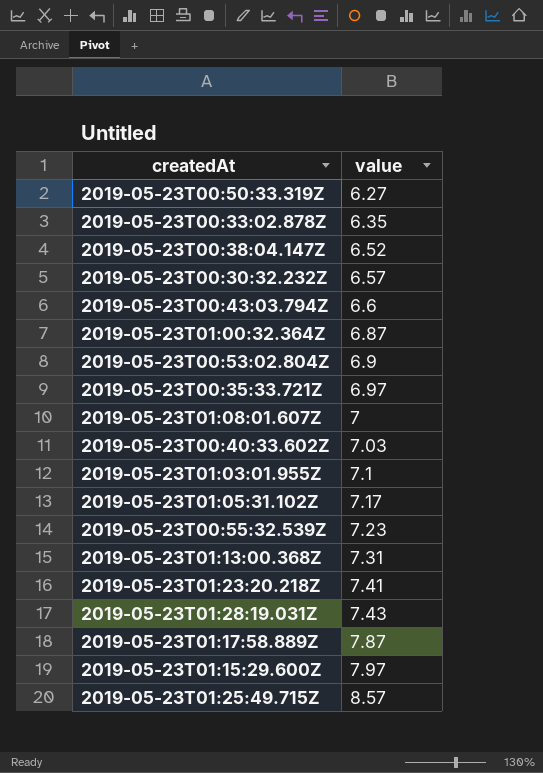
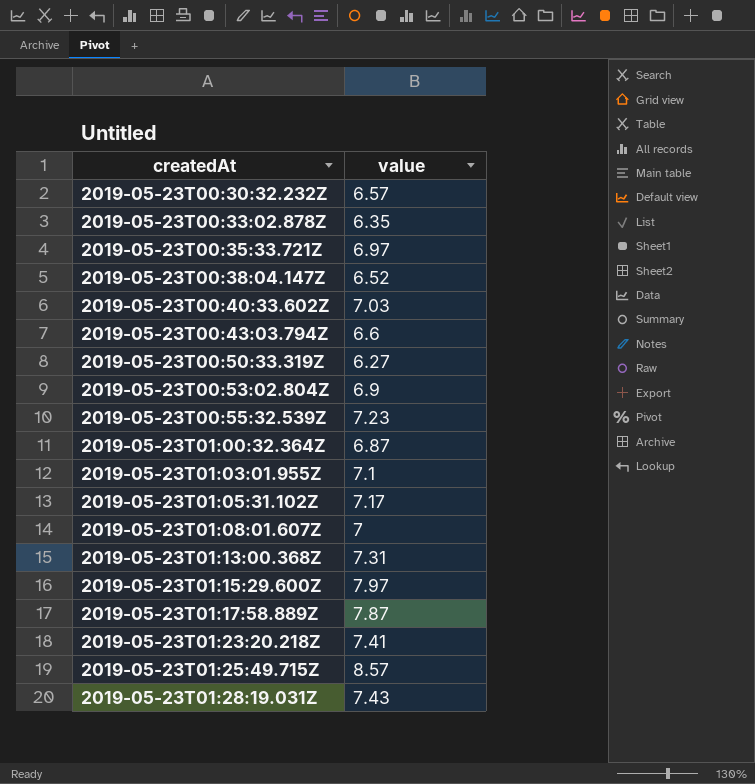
row order: value ascending -> createdAt ascending

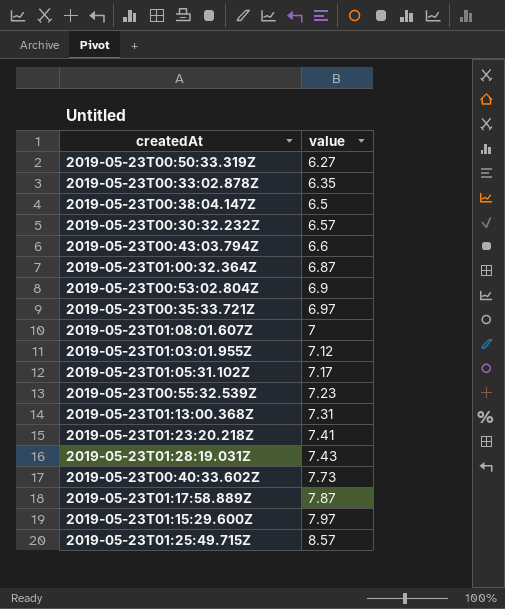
row order: createdAt ascending -> value ascending
2019-05-23T00:38:04.147Z | value: 6.52 -> 6.5
2019-05-23T01:03:01.955Z | value: 7.1 -> 7.12
2019-05-23T00:40:33.602Z | value: 7.03 -> 7.73

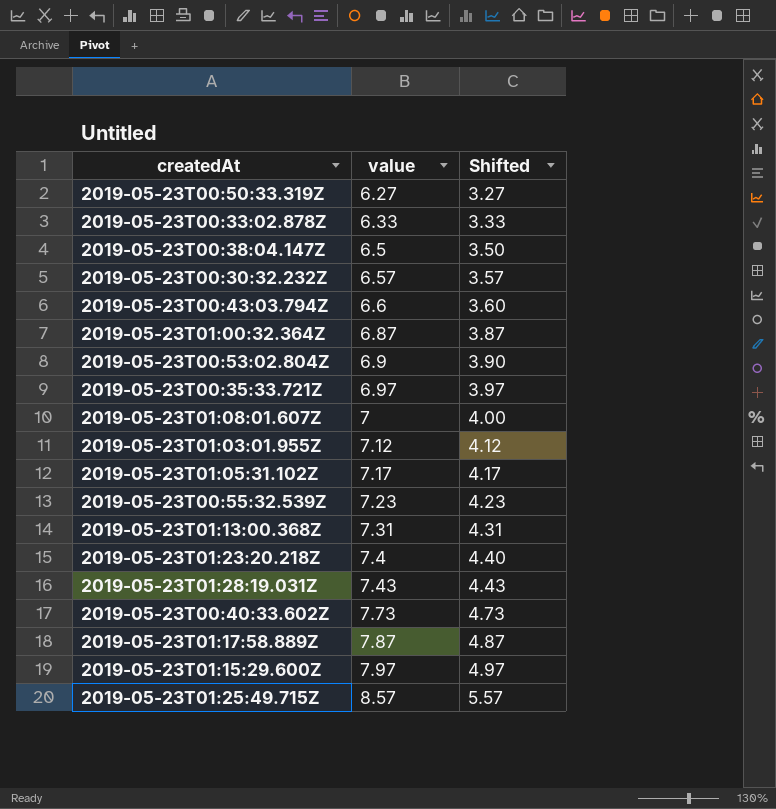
column Shifted | formula: none -> [value] - 3
2019-05-23T00:33:02.878Z | value: 6.35 -> 6.33
2019-05-23T01:23:20.218Z | value: 7.41 -> 7.4

